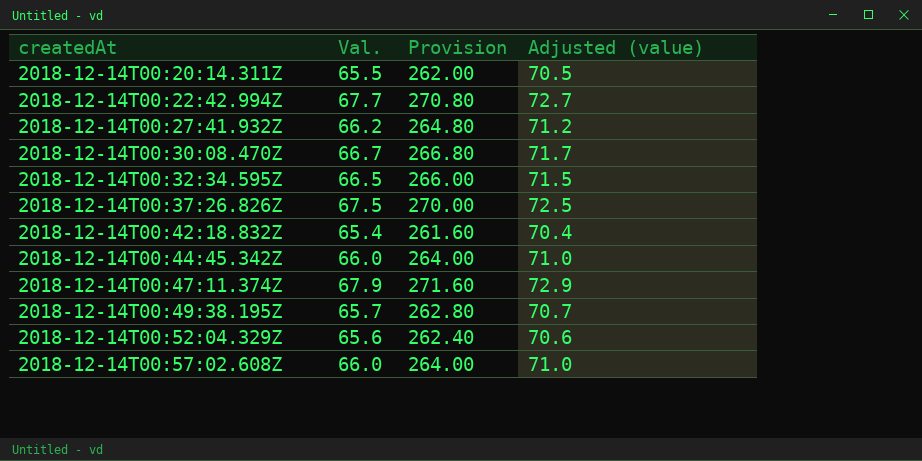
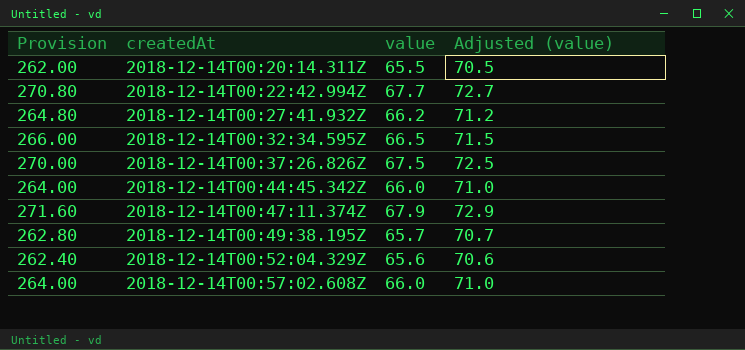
column Provision | position: 3 -> 1
column name: Val. -> value
row 2018-12-14T00:30:08.470Z: 66.7 | 266.80 | 71.7 -> none
row 2018-12-14T00:42:18.832Z: 65.4 | 261.60 | 70.4 -> none

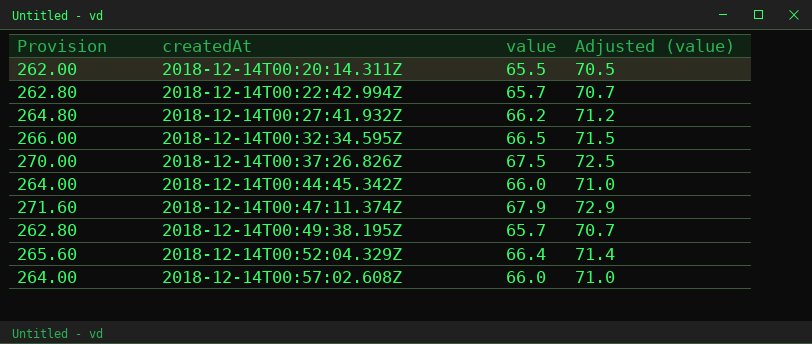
2018-12-14T00:22:42.994Z | Provision: 270.80 -> 262.80
2018-12-14T00:22:42.994Z | value: 67.7 -> 65.7
2018-12-14T00:22:42.994Z | Adjusted (value): 72.7 -> 70.7
2018-12-14T00:52:04.329Z | Provision: 262.40 -> 265.60
2018-12-14T00:52:04.329Z | value: 65.6 -> 66.4
2018-12-14T00:52:04.329Z | Adjusted (value): 70.6 -> 71.4

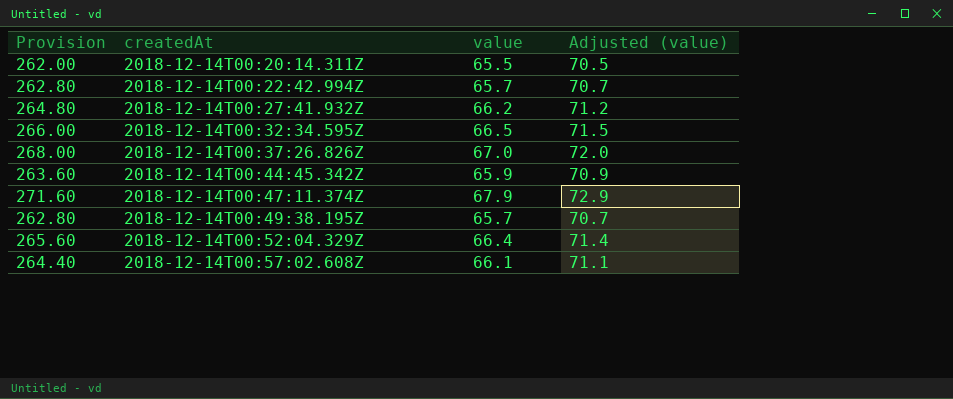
2018-12-14T00:37:26.826Z | Provision: 270.00 -> 268.00
2018-12-14T00:37:26.826Z | value: 67.5 -> 67.0
2018-12-14T00:37:26.826Z | Adjusted (value): 72.5 -> 72.0
2018-12-14T00:44:45.342Z | Provision: 264.00 -> 263.60
2018-12-14T00:44:45.342Z | value: 66.0 -> 65.9
2018-12-14T00:44:45.342Z | Adjusted (value): 71.0 -> 70.9
2018-12-14T00:57:02.608Z | Provision: 264.00 -> 264.40
2018-12-14T00:57:02.608Z | value: 66.0 -> 66.1
2018-12-14T00:57:02.608Z | Adjusted (value): 71.0 -> 71.1

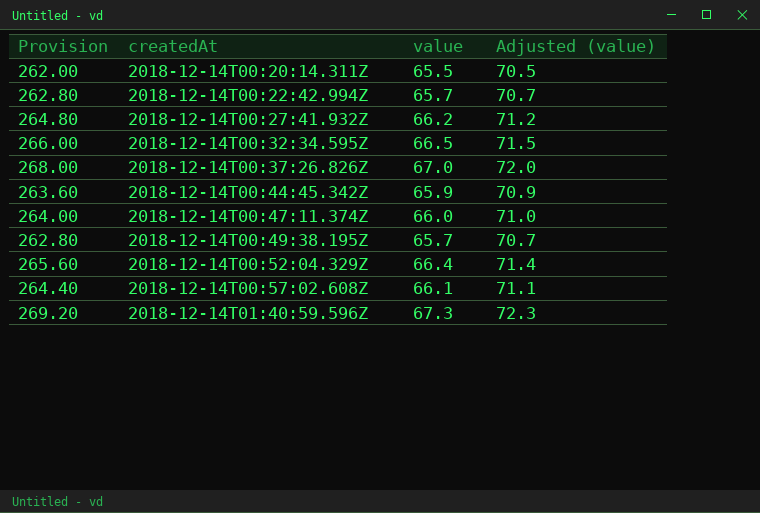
2018-12-14T00:47:11.374Z | Provision: 271.60 -> 264.00
2018-12-14T00:47:11.374Z | value: 67.9 -> 66.0
2018-12-14T00:47:11.374Z | Adjusted (value): 72.9 -> 71.0
row 2018-12-14T01:40:59.596Z: none -> 269.20 | 67.3 | 72.3

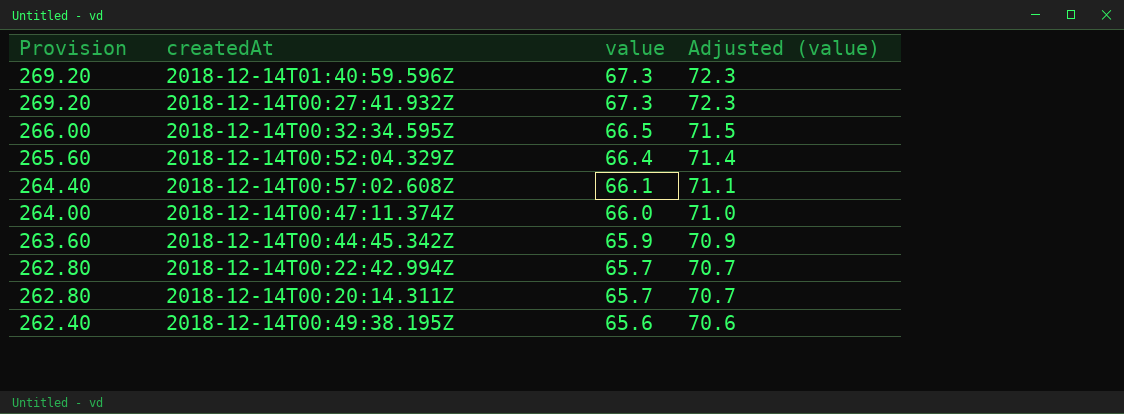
row order: createdAt ascending -> Provision descending
row 2018-12-14T00:37:26.826Z: 268.00 | 67.0 | 72.0 -> none
2018-12-14T00:27:41.932Z | Provision: 264.80 -> 269.20
2018-12-14T00:27:41.932Z | value: 66.2 -> 67.3
2018-12-14T00:27:41.932Z | Adjusted (value): 71.2 -> 72.3
2018-12-14T00:20:14.311Z | Provision: 262.00 -> 262.80
2018-12-14T00:20:14.311Z | value: 65.5 -> 65.7
2018-12-14T00:20:14.311Z | Adjusted (value): 70.5 -> 70.7
2018-12-14T00:49:38.195Z | Provision: 262.80 -> 262.40
2018-12-14T00:49:38.195Z | value: 65.7 -> 65.6
2018-12-14T00:49:38.195Z | Adjusted (value): 70.7 -> 70.6

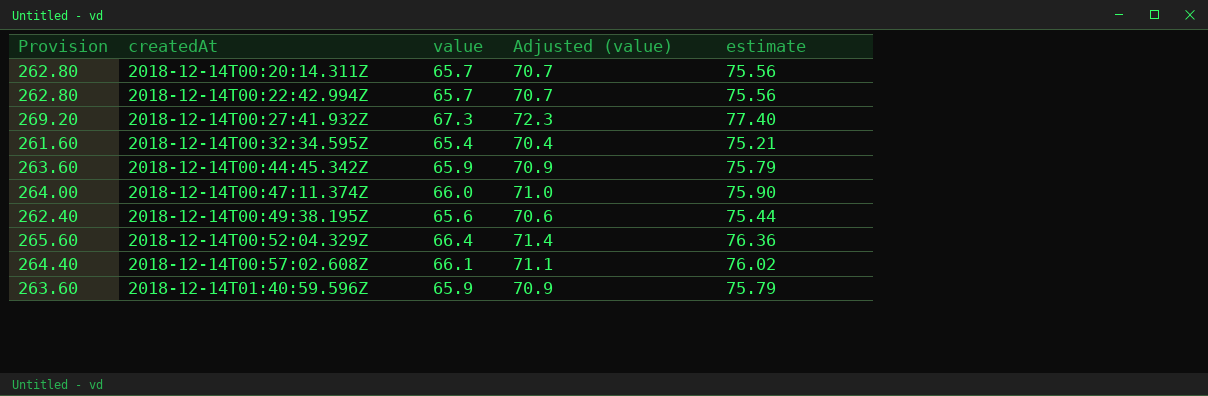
row order: Provision descending -> createdAt ascending
column estimate | formula: none -> [value] * 1.15
2018-12-14T00:32:34.595Z | Provision: 266.00 -> 261.60
2018-12-14T00:32:34.595Z | value: 66.5 -> 65.4
2018-12-14T00:32:34.595Z | Adjusted (value): 71.5 -> 70.4
2018-12-14T01:40:59.596Z | Provision: 269.20 -> 263.60
2018-12-14T01:40:59.596Z | value: 67.3 -> 65.9
2018-12-14T01:40:59.596Z | Adjusted (value): 72.3 -> 70.9

